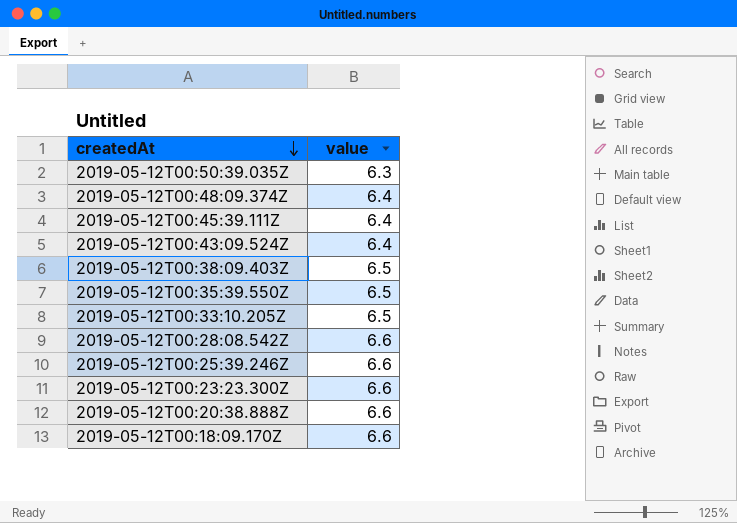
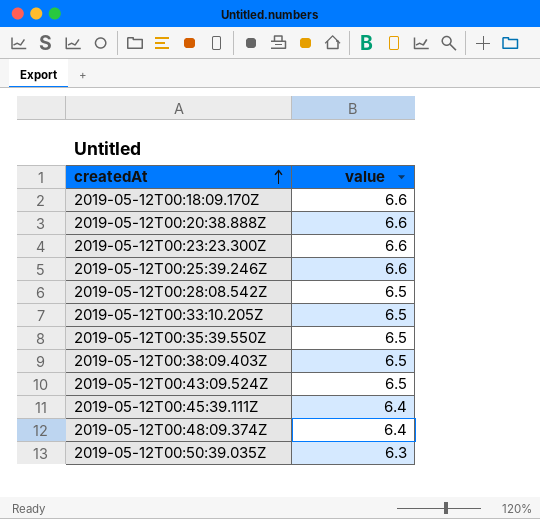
row order: createdAt descending -> createdAt ascending
2019-05-12T00:28:08.542Z | value: 6.6 -> 6.5
2019-05-12T00:43:09.524Z | value: 6.4 -> 6.5

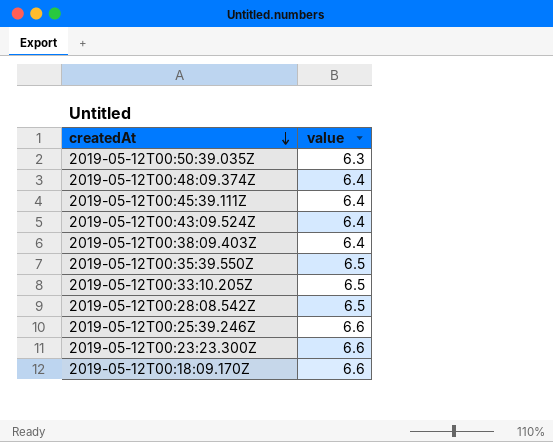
row order: createdAt ascending -> createdAt descending
row 2019-05-12T00:20:38.888Z: 6.6 -> none
2019-05-12T00:43:09.524Z | value: 6.5 -> 6.4
2019-05-12T00:38:09.403Z | value: 6.5 -> 6.4

